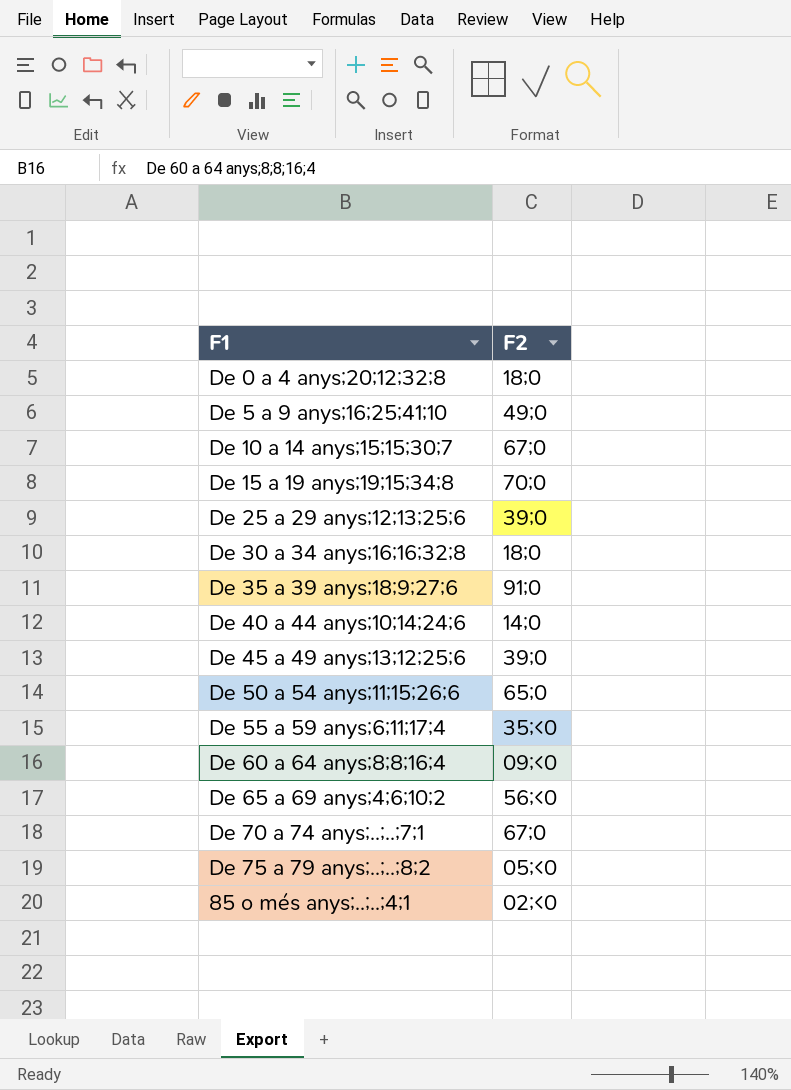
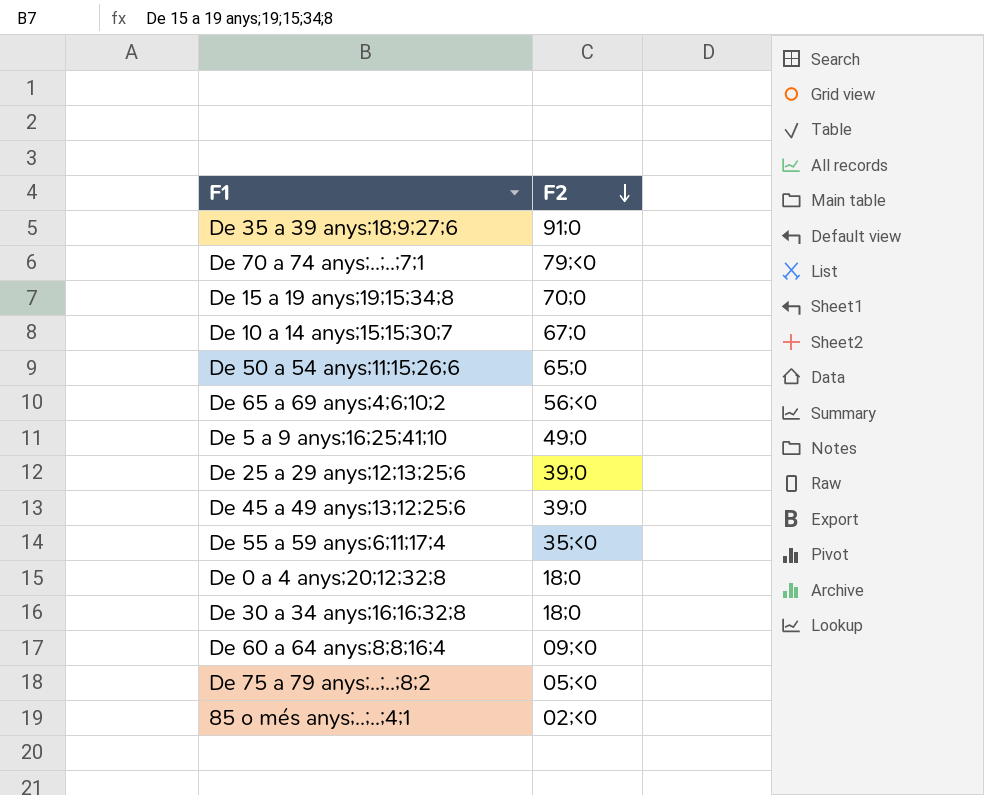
row order: none -> F2 descending
row De 40 a 44 anys;10;14;24;6: 14;0 -> none
De 70 a 74 anys;..;..;7;1 | F2: 67;0 -> 79;<0

